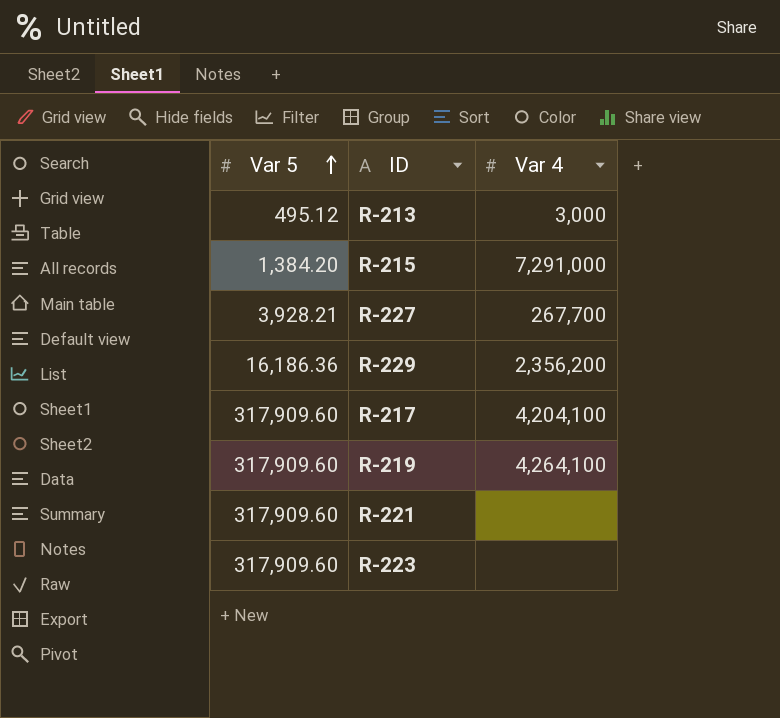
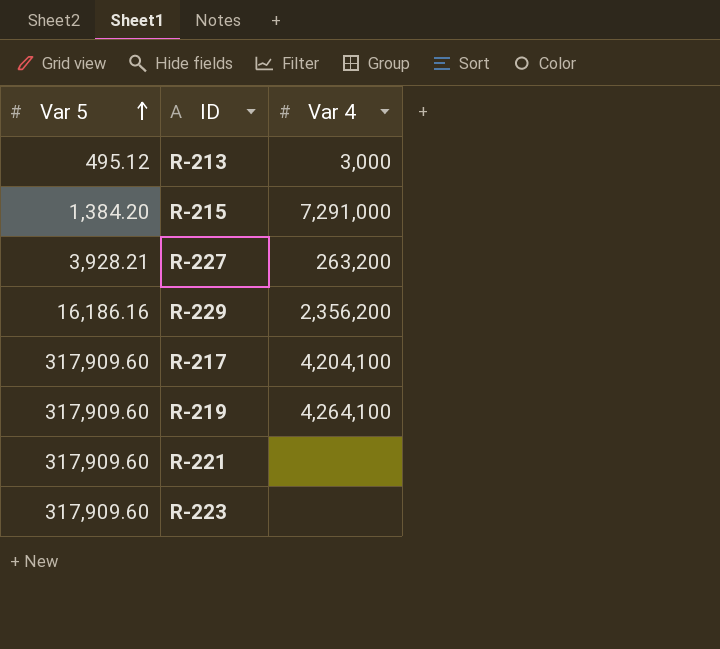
R-227 | Var 4: 267,700 -> 263,200
R-229 | Var 5: 16,186.36 -> 16,186.16

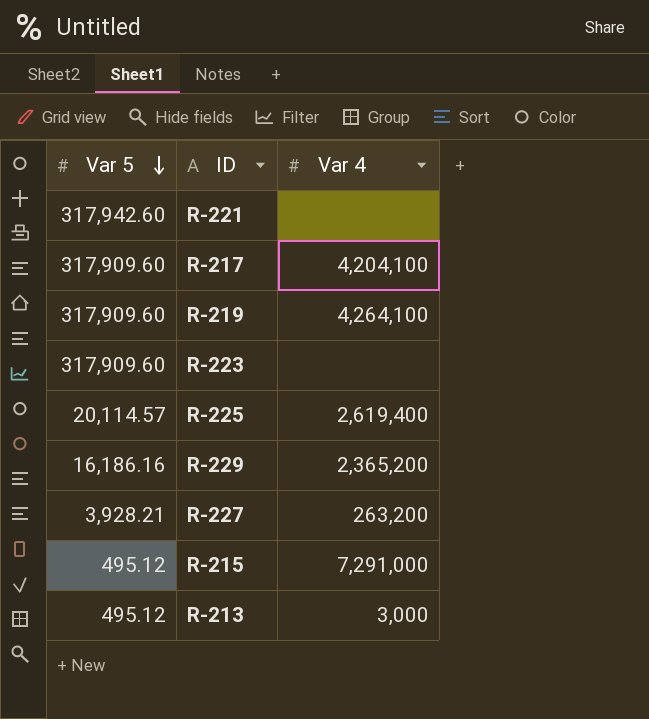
row order: Var 5 ascending -> Var 5 descending
R-221 | Var 5: 317,909.60 -> 317,942.60
row R-225: none -> 20,114.57 | 2,619,400
R-229 | Var 4: 2,356,200 -> 2,365,200
R-215 | Var 5: 1,384.20 -> 495.12

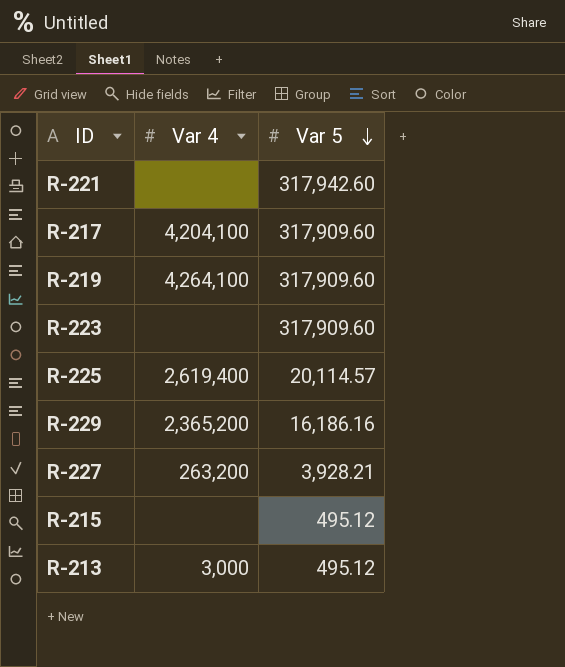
column Var 5 | position: 1 -> 3
R-215 | Var 4: 7,291,000 -> none

